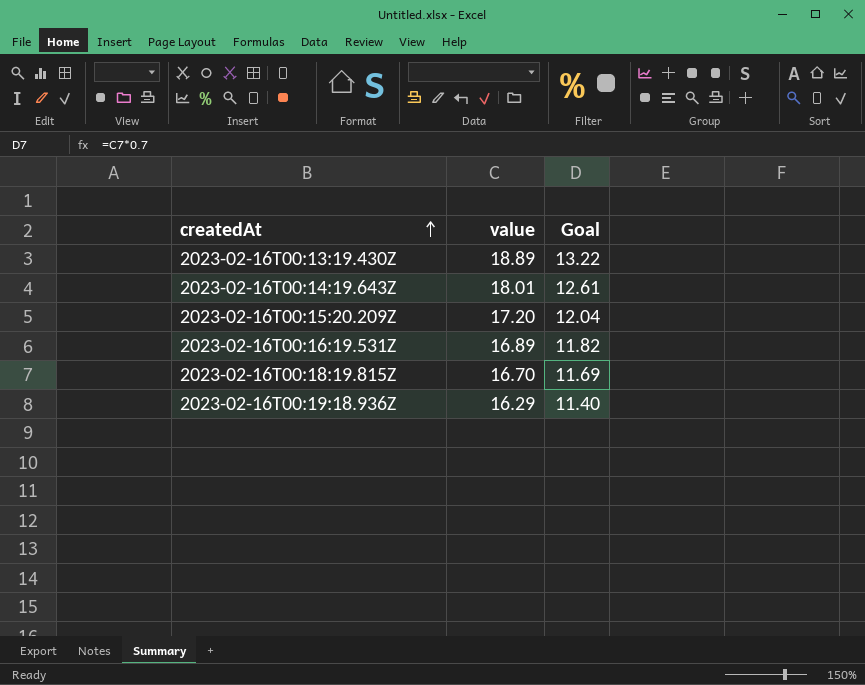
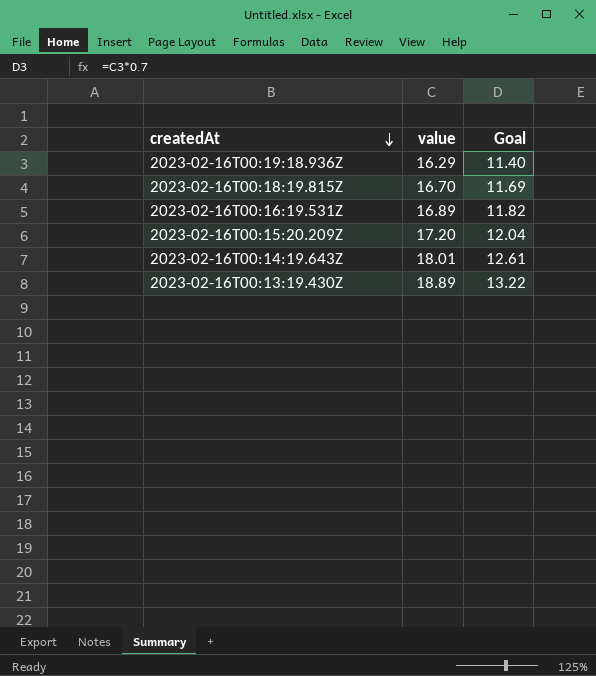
row order: createdAt ascending -> createdAt descending

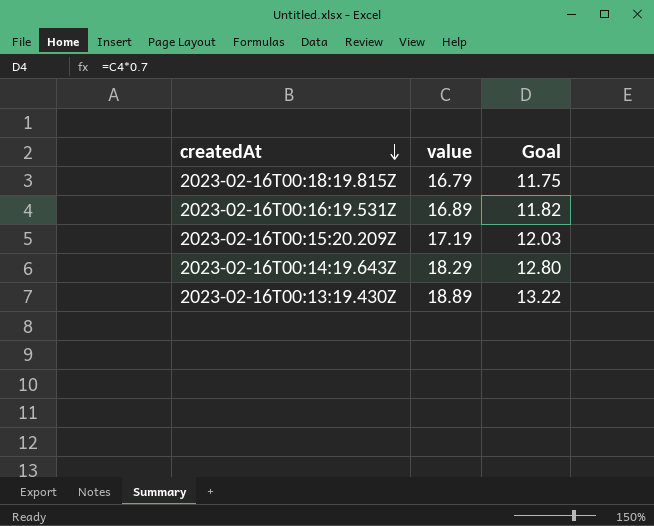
row 2023-02-16T00:19:18.936Z: 16.29 | 11.40 -> none
2023-02-16T00:18:19.815Z | value: 16.70 -> 16.79
2023-02-16T00:18:19.815Z | Goal: 11.69 -> 11.75
2023-02-16T00:15:20.209Z | value: 17.20 -> 17.19
2023-02-16T00:15:20.209Z | Goal: 12.04 -> 12.03
2023-02-16T00:14:19.643Z | value: 18.01 -> 18.29
2023-02-16T00:14:19.643Z | Goal: 12.61 -> 12.80

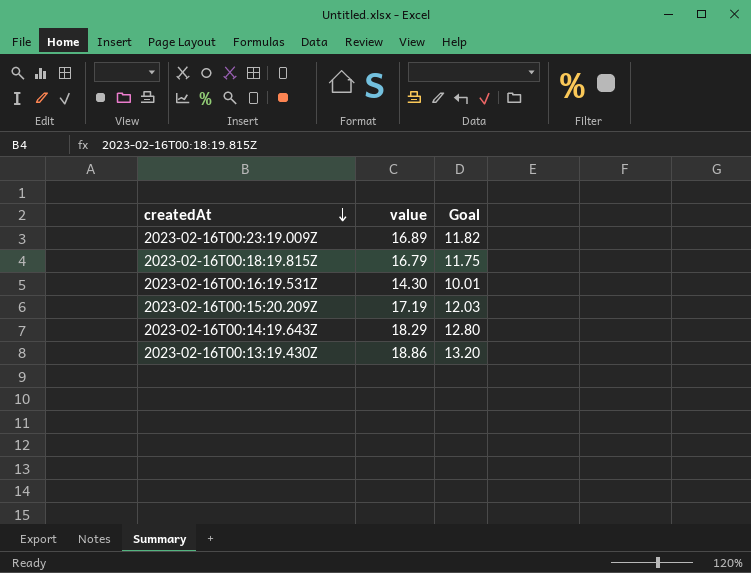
row 2023-02-16T00:23:19.009Z: none -> 16.89 | 11.82
2023-02-16T00:16:19.531Z | value: 16.89 -> 14.30
2023-02-16T00:16:19.531Z | Goal: 11.82 -> 10.01
2023-02-16T00:13:19.430Z | value: 18.89 -> 18.86
2023-02-16T00:13:19.430Z | Goal: 13.22 -> 13.20

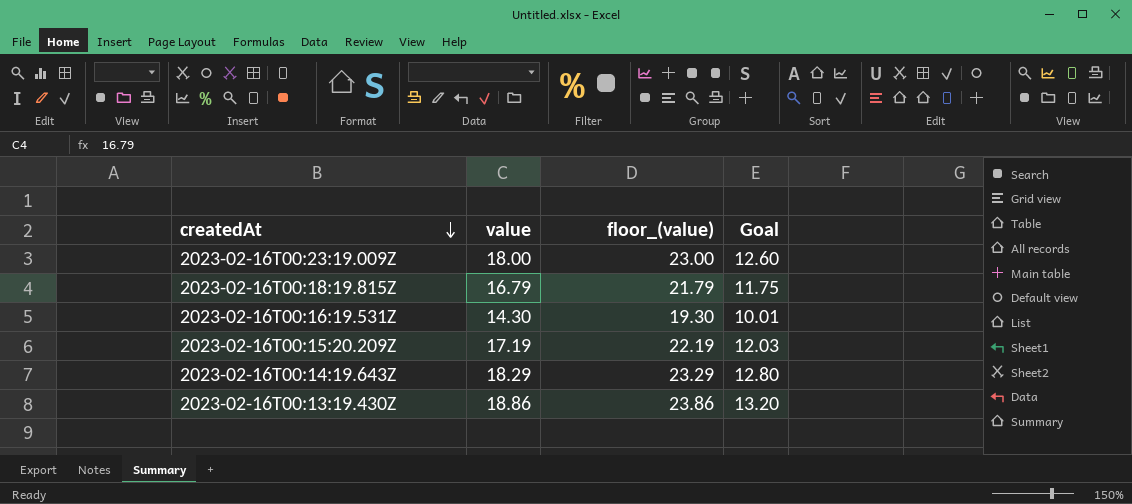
column floor_(value) | formula: none -> [value] + 5
2023-02-16T00:23:19.009Z | value: 16.89 -> 18.00
2023-02-16T00:23:19.009Z | Goal: 11.82 -> 12.60

